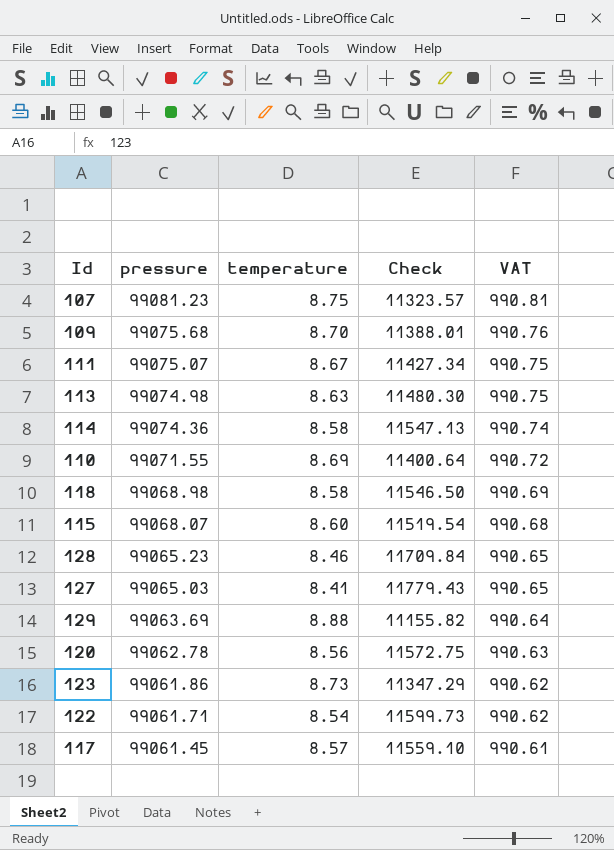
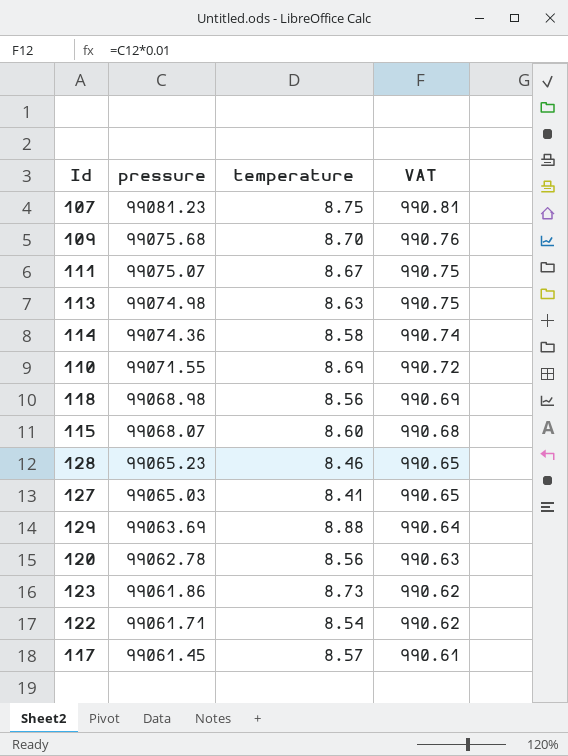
column Check | formula: [pressure] / [temperature] -> none
118 | temperature: 8.58 -> 8.56

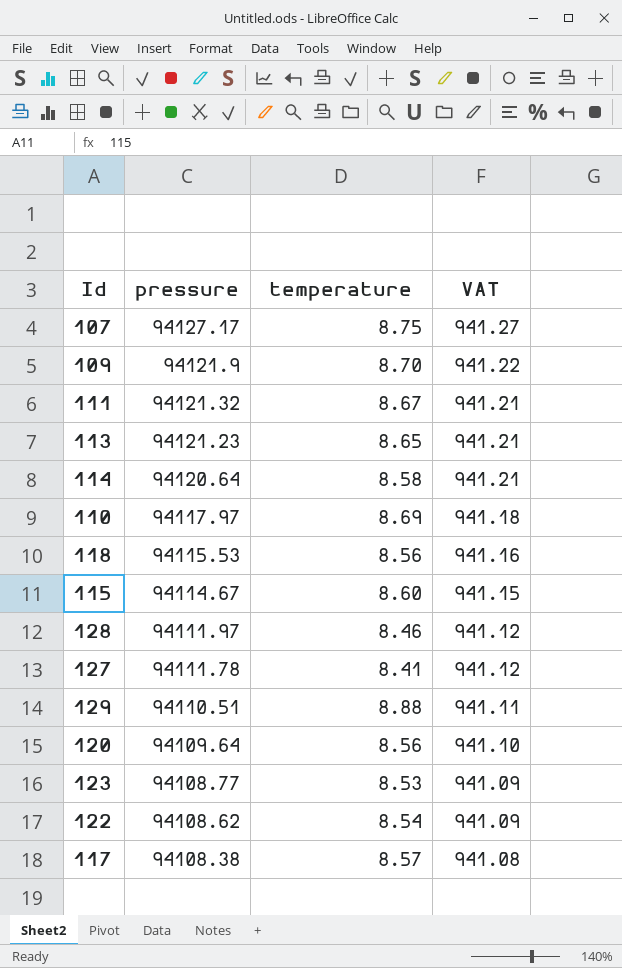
107 | pressure: 99081.23 -> 94127.17
107 | VAT: 990.81 -> 941.27
109 | pressure: 99075.68 -> 94121.9
109 | VAT: 990.76 -> 941.22
111 | pressure: 99075.07 -> 94121.32
111 | VAT: 990.75 -> 941.21
113 | pressure: 99074.98 -> 94121.23
113 | temperature: 8.63 -> 8.65
113 | VAT: 990.75 -> 941.21
114 | pressure: 99074.36 -> 94120.64
114 | VAT: 990.74 -> 941.21
110 | pressure: 99071.55 -> 94117.97
110 | VAT: 990.72 -> 941.18
118 | pressure: 99068.98 -> 94115.53
118 | VAT: 990.69 -> 941.16
115 | pressure: 99068.07 -> 94114.67
115 | VAT: 990.68 -> 941.15
128 | pressure: 99065.23 -> 94111.97
128 | VAT: 990.65 -> 941.12
127 | pressure: 99065.03 -> 94111.78
127 | VAT: 990.65 -> 941.12
129 | pressure: 99063.69 -> 94110.51
129 | VAT: 990.64 -> 941.11
120 | pressure: 99062.78 -> 94109.64
120 | VAT: 990.63 -> 941.10
123 | pressure: 99061.86 -> 94108.77
123 | temperature: 8.73 -> 8.53
123 | VAT: 990.62 -> 941.09
122 | pressure: 99061.71 -> 94108.62
122 | VAT: 990.62 -> 941.09
117 | pressure: 99061.45 -> 94108.38
117 | VAT: 990.61 -> 941.08

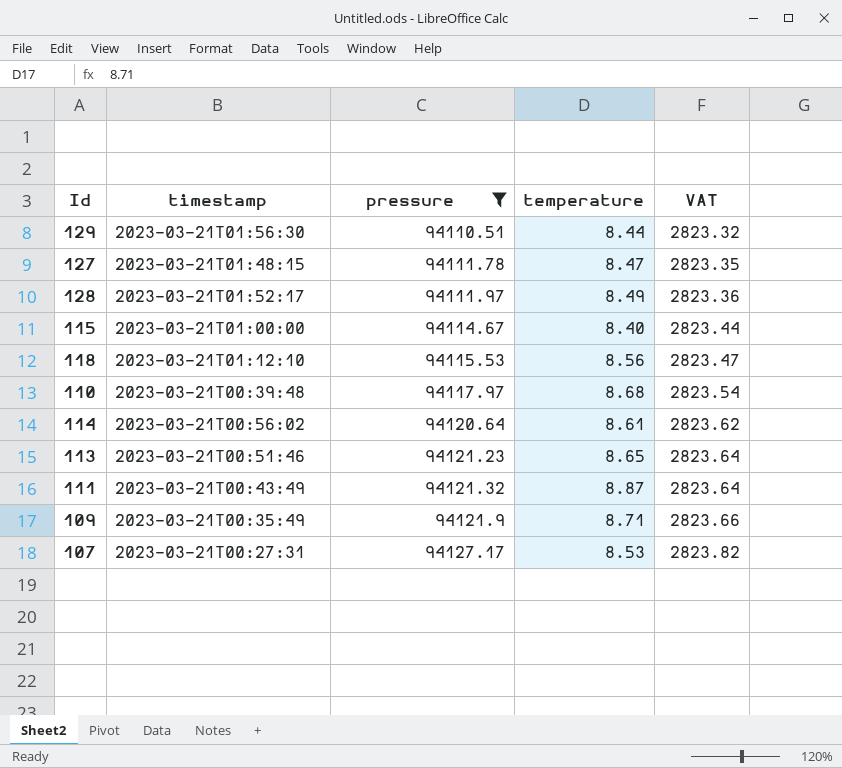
filter: none -> pressure >= 94110.51
row order: pressure descending -> pressure ascending
column timestamp | position: none -> 2
column VAT | formula: [pressure] * 0.01 -> [pressure] * 0.03
129 | temperature: 8.88 -> 8.44
127 | temperature: 8.41 -> 8.47
128 | temperature: 8.46 -> 8.49
115 | temperature: 8.60 -> 8.40
110 | temperature: 8.69 -> 8.68
114 | temperature: 8.58 -> 8.61
111 | temperature: 8.67 -> 8.87
109 | temperature: 8.70 -> 8.71
107 | temperature: 8.75 -> 8.53

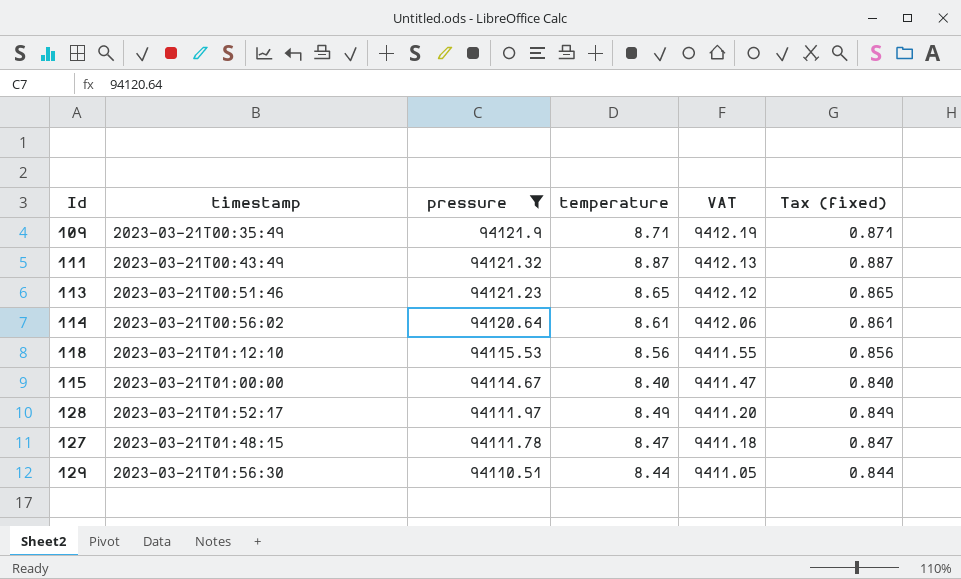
row order: pressure ascending -> pressure descending
column VAT | formula: [pressure] * 0.03 -> [pressure] * 0.1
column Tax (fixed) | formula: none -> [temperature] * 0.1
row 110: 2023-03-21T00:39:48 | 94117.97 | 8.68 | 2823.54 -> none
row 107: 2023-03-21T00:27:31 | 94127.17 | 8.53 | 2823.82 -> none

